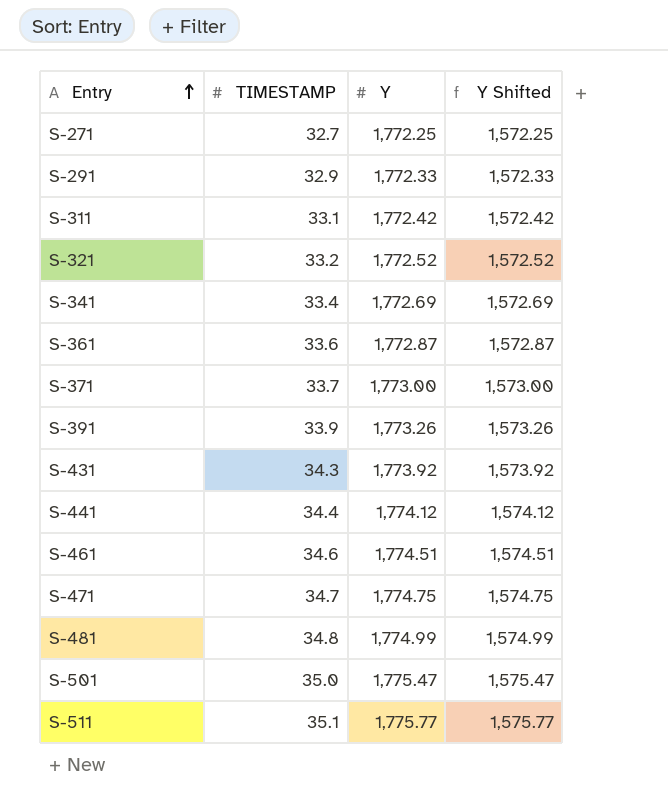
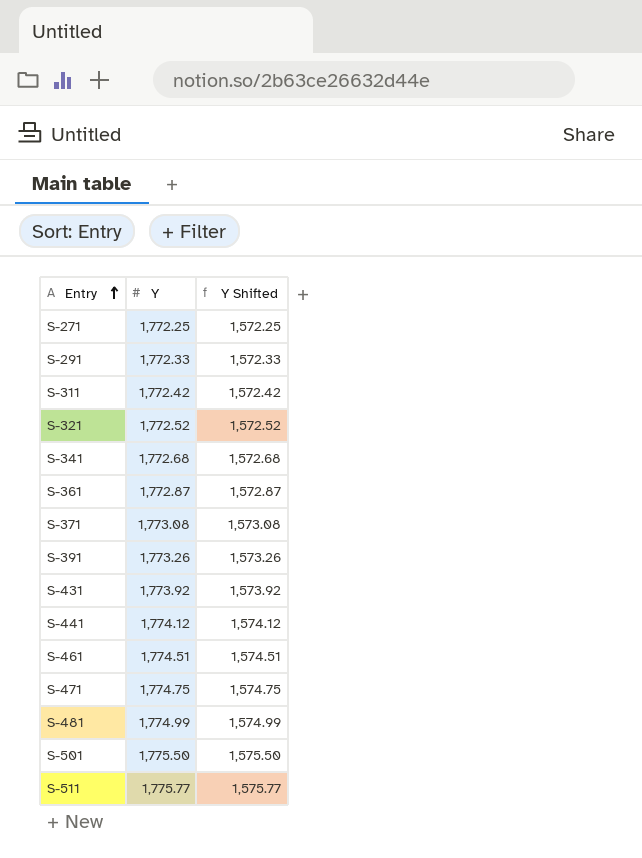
column TIMESTAMP | position: 2 -> none
S-341 | Y: 1,772.69 -> 1,772.68
S-341 | Y Shifted: 1,572.69 -> 1,572.68
S-371 | Y: 1,773.00 -> 1,773.08
S-371 | Y Shifted: 1,573.00 -> 1,573.08
S-501 | Y: 1,775.47 -> 1,775.50
S-501 | Y Shifted: 1,575.47 -> 1,575.50

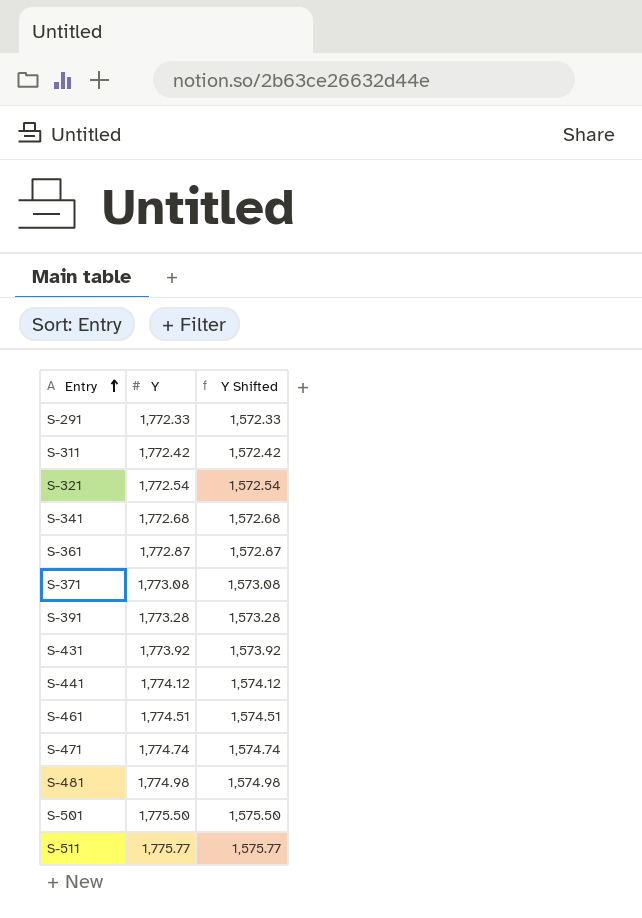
row S-271: 1,772.25 | 1,572.25 -> none
S-321 | Y: 1,772.52 -> 1,772.54
S-321 | Y Shifted: 1,572.52 -> 1,572.54
S-391 | Y: 1,773.26 -> 1,773.28
S-391 | Y Shifted: 1,573.26 -> 1,573.28
S-471 | Y: 1,774.75 -> 1,774.74
S-471 | Y Shifted: 1,574.75 -> 1,574.74
S-481 | Y: 1,774.99 -> 1,774.98
S-481 | Y Shifted: 1,574.99 -> 1,574.98

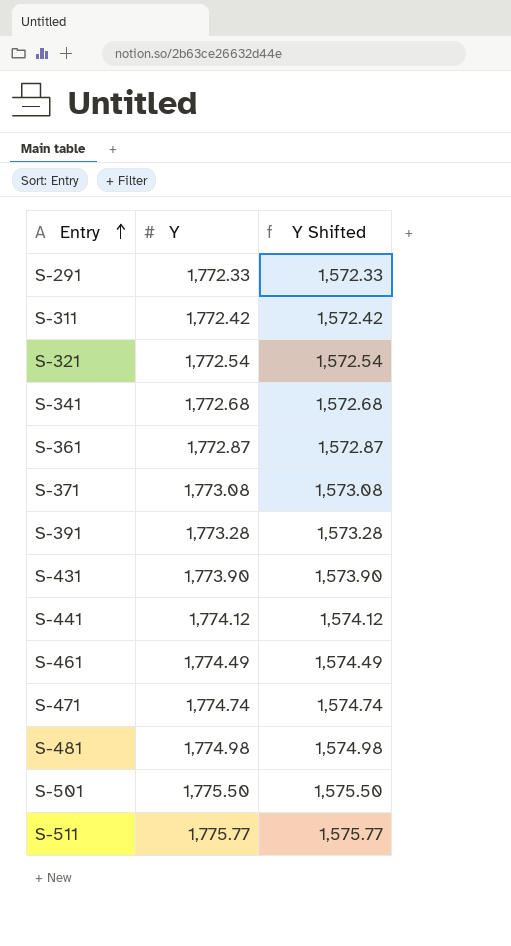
S-431 | Y: 1,773.92 -> 1,773.90
S-431 | Y Shifted: 1,573.92 -> 1,573.90
S-461 | Y: 1,774.51 -> 1,774.49
S-461 | Y Shifted: 1,574.51 -> 1,574.49

